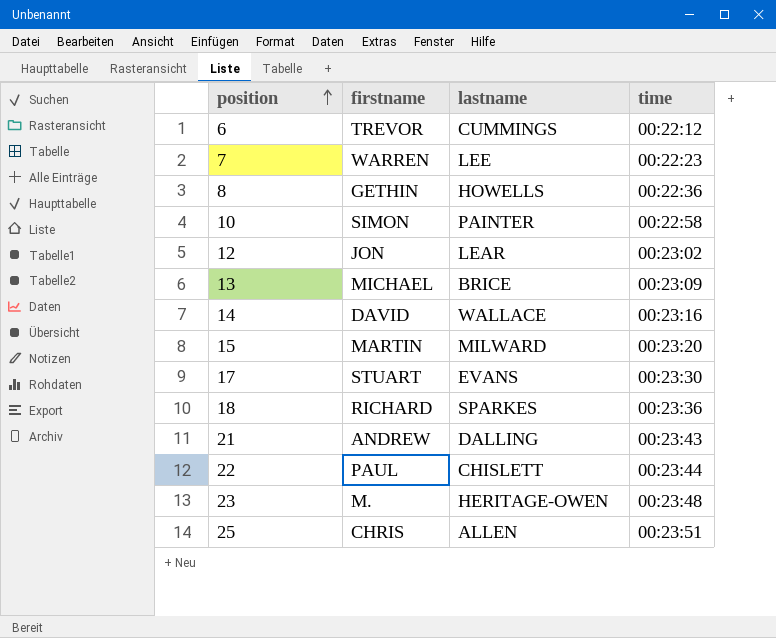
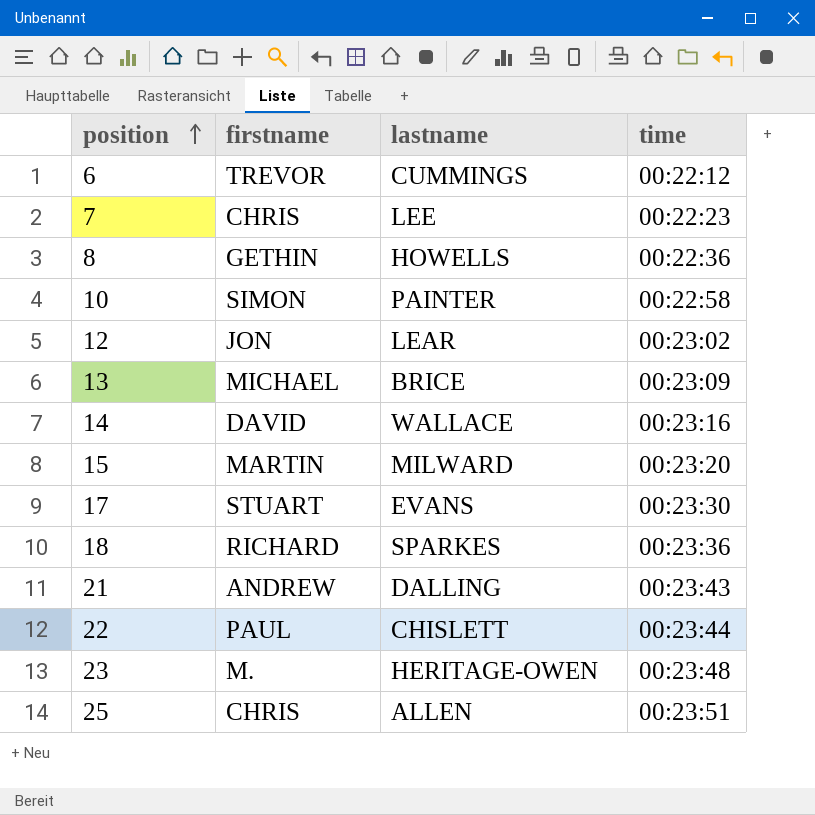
7 | firstname: WARREN -> CHRIS

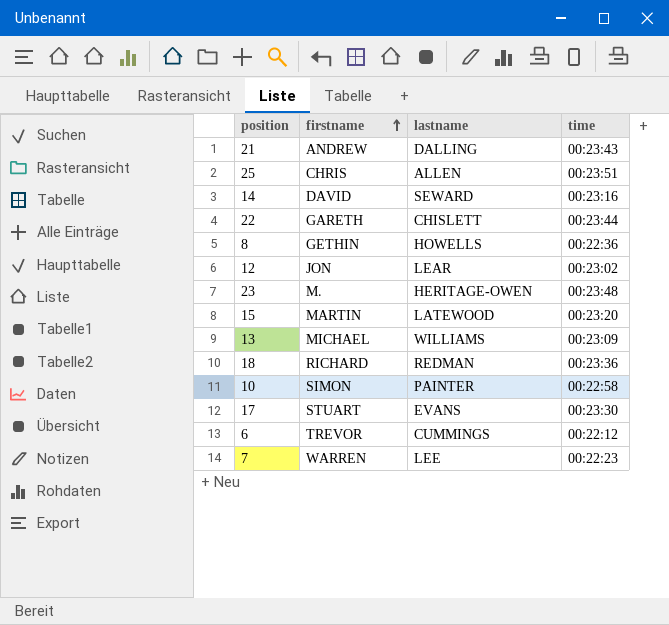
row order: position ascending -> firstname ascending
14 | lastname: WALLACE -> SEWARD
22 | firstname: PAUL -> GARETH
15 | lastname: MILWARD -> LATEWOOD
13 | lastname: BRICE -> WILLIAMS
18 | lastname: SPARKES -> REDMAN
7 | firstname: CHRIS -> WARREN

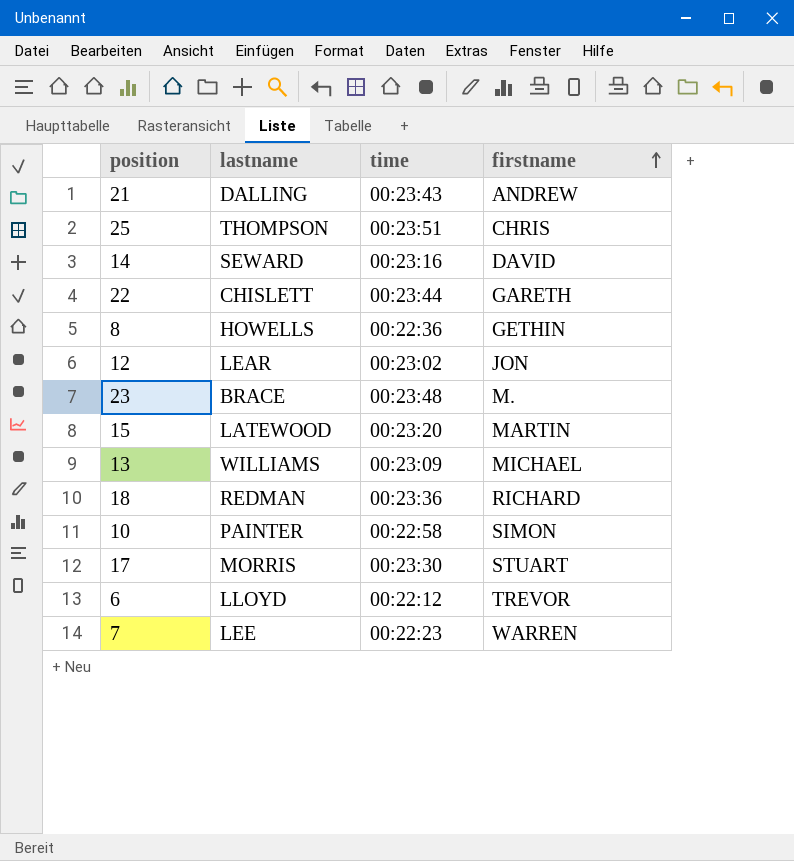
column firstname | position: 2 -> 4
25 | lastname: ALLEN -> THOMPSON
23 | lastname: HERITAGE-OWEN -> BRACE
17 | lastname: EVANS -> MORRIS
6 | lastname: CUMMINGS -> LLOYD

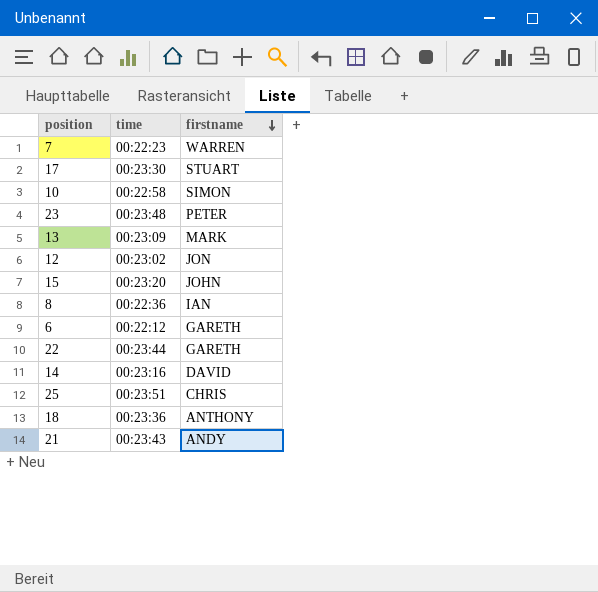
row order: firstname ascending -> firstname descending
column lastname | position: 2 -> none
23 | firstname: M. -> PETER
13 | firstname: MICHAEL -> MARK
15 | firstname: MARTIN -> JOHN
8 | firstname: GETHIN -> IAN
6 | firstname: TREVOR -> GARETH
18 | firstname: RICHARD -> ANTHONY
21 | firstname: ANDREW -> ANDY

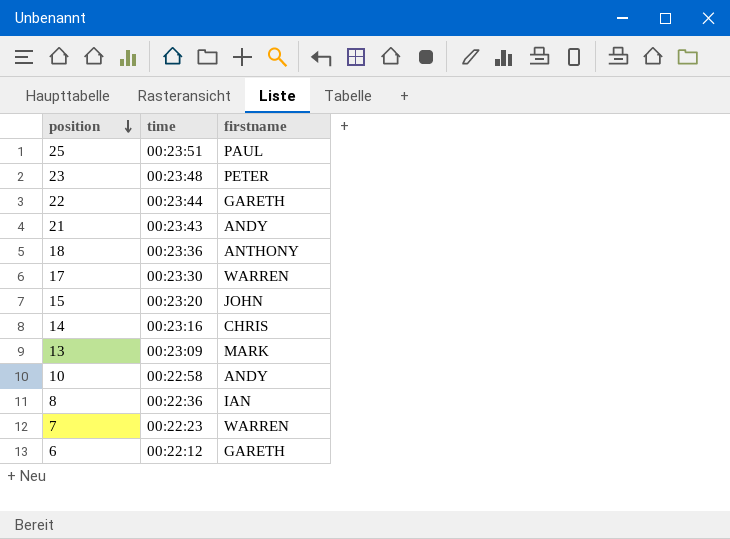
row order: firstname descending -> position descending
row 12: 00:23:02 | JON -> none
25 | firstname: CHRIS -> PAUL
17 | firstname: STUART -> WARREN
14 | firstname: DAVID -> CHRIS
10 | firstname: SIMON -> ANDY

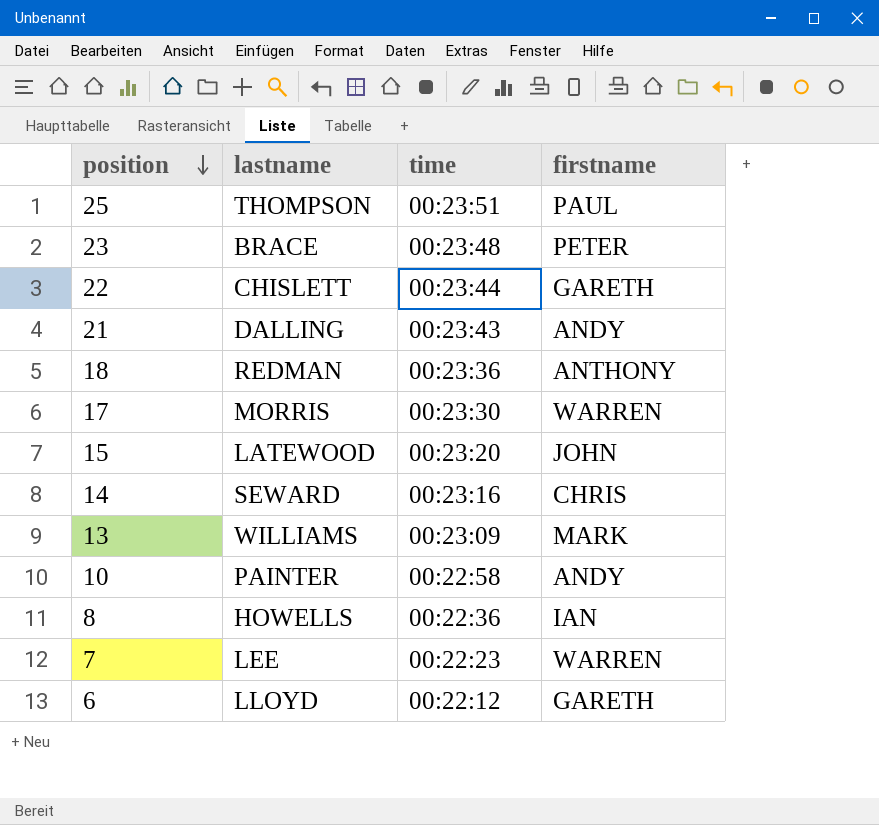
column lastname | position: none -> 2

